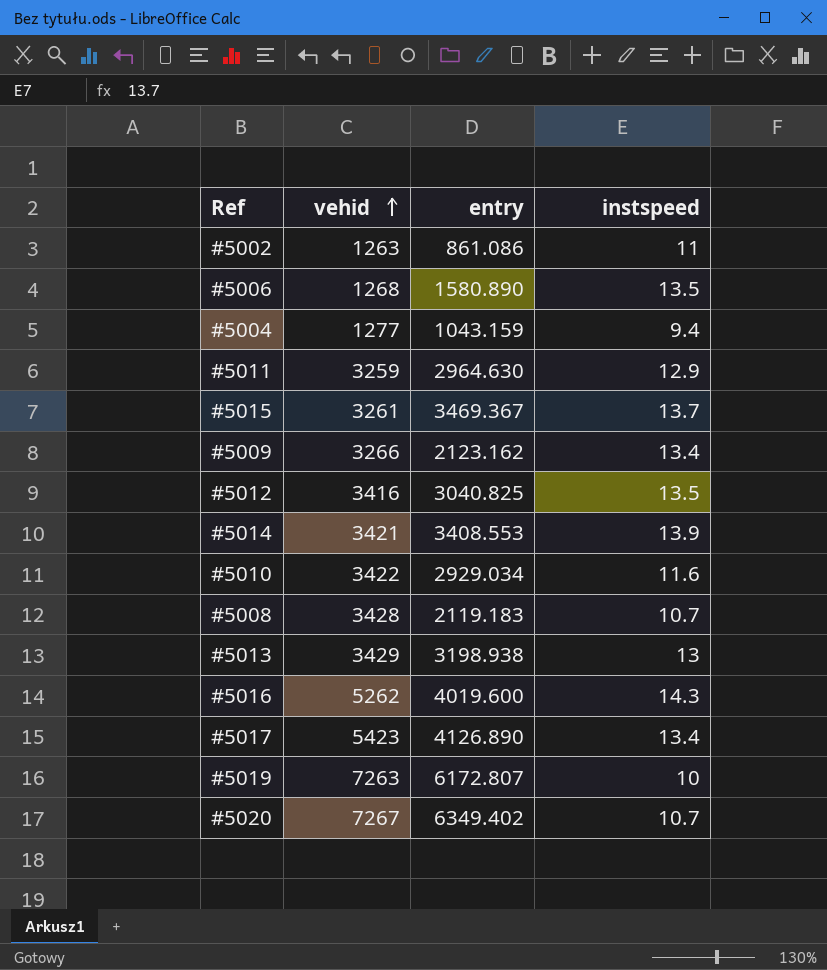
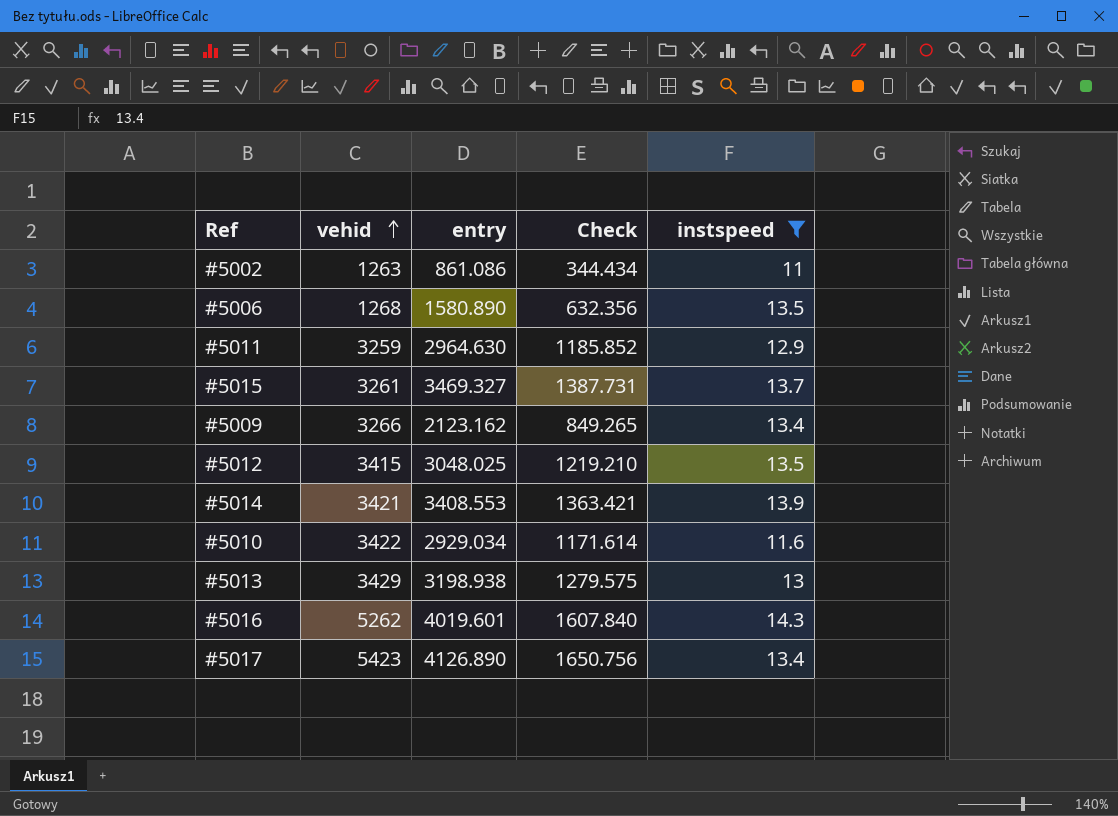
filter: none -> instspeed >= 11
column Check | formula: none -> [entry] * 0.4
#5015 | entry: 3469.367 -> 3469.327
#5012 | vehid: 3416 -> 3415
#5012 | entry: 3040.825 -> 3048.025
#5016 | entry: 4019.600 -> 4019.601

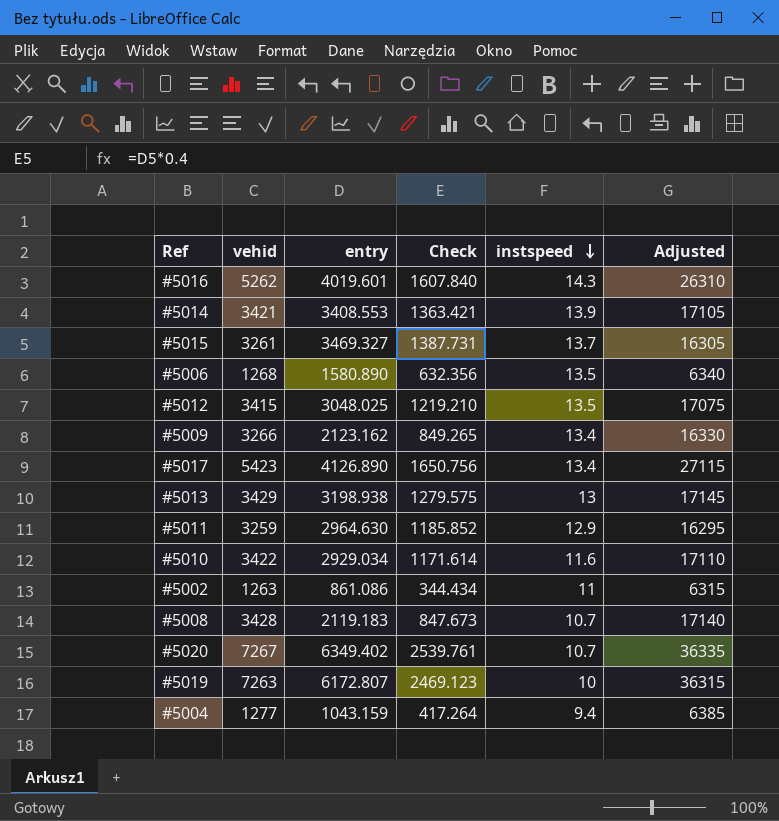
filter: instspeed >= 11 -> none
row order: vehid ascending -> instspeed descending
column Adjusted | formula: none -> [vehid] * 5

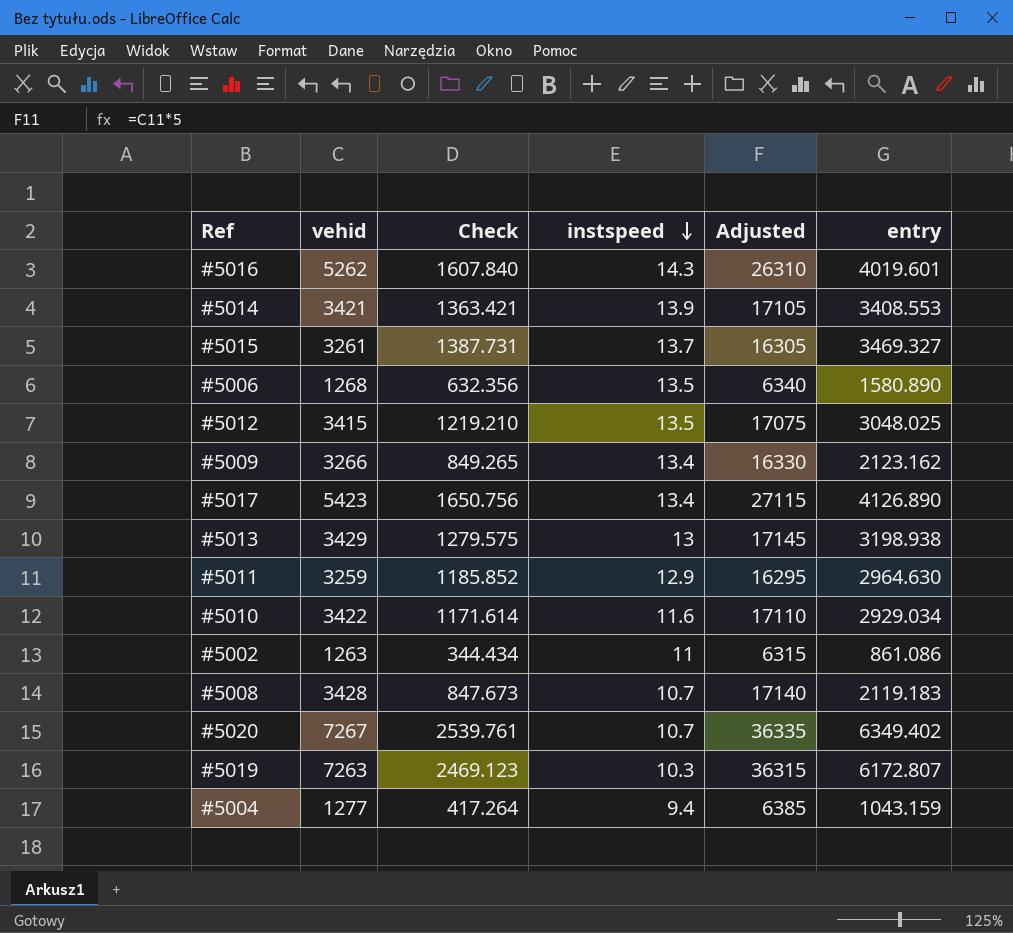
column entry | position: 3 -> 6
#5019 | instspeed: 10 -> 10.3

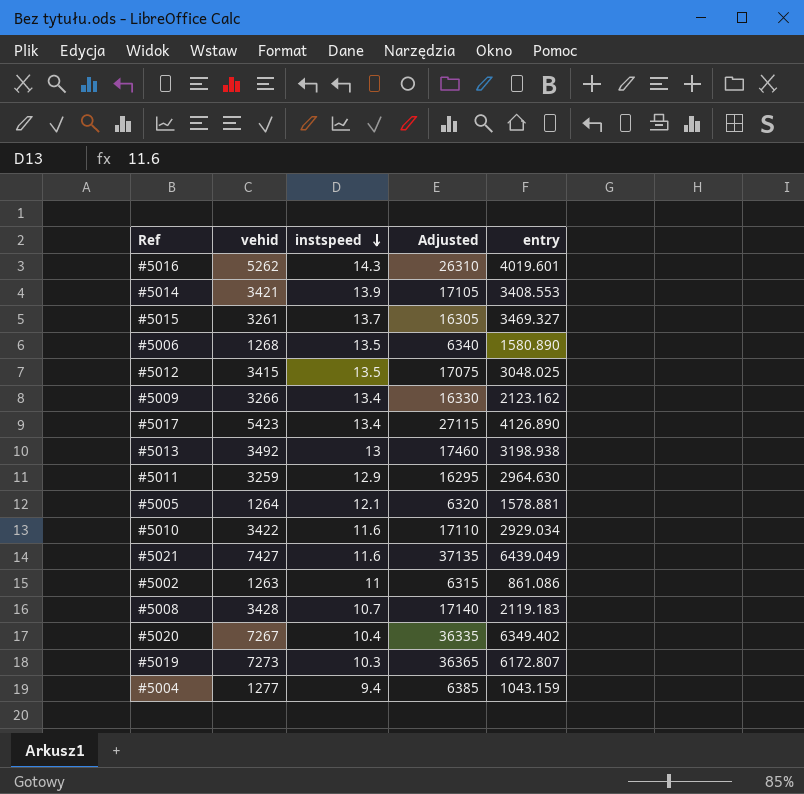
column Check | formula: [entry] * 0.4 -> none
#5013 | vehid: 3429 -> 3492
#5013 | Adjusted: 17145 -> 17460
row #5005: none -> 1264 | 12.1 | 6320 | 1578.881
row #5021: none -> 7427 | 11.6 | 37135 | 6439.049
#5020 | instspeed: 10.7 -> 10.4
#5019 | vehid: 7263 -> 7273
#5019 | Adjusted: 36315 -> 36365

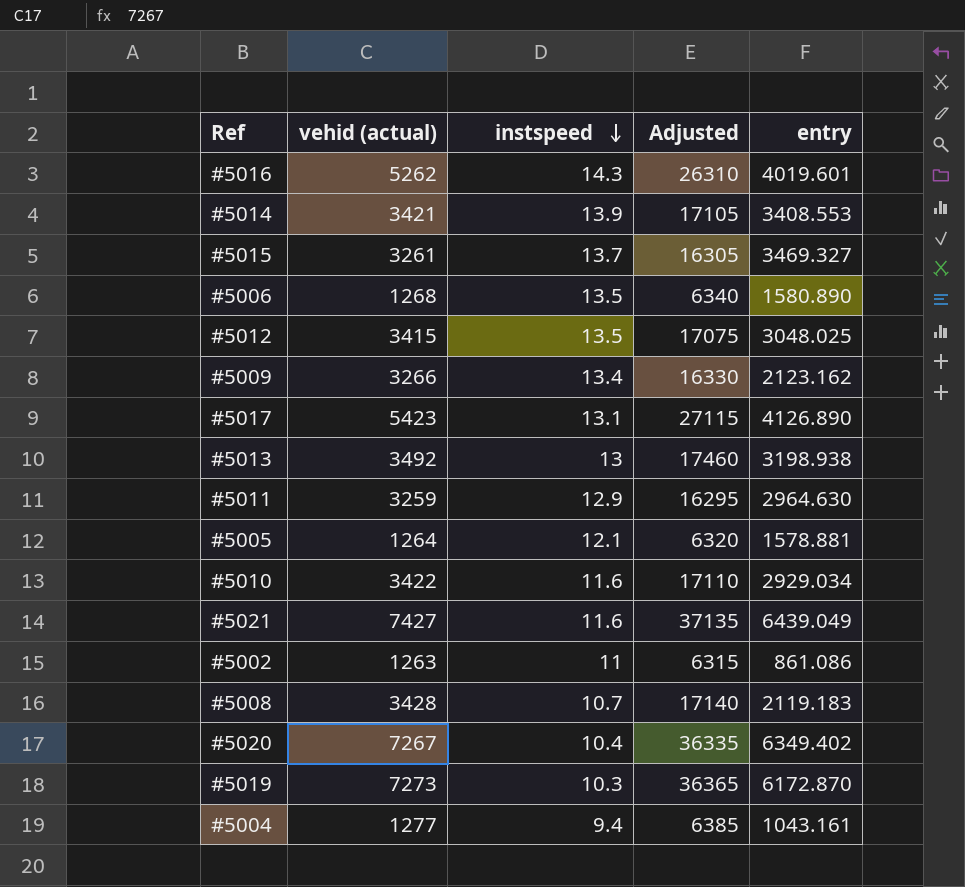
column name: vehid -> vehid (actual)
#5017 | instspeed: 13.4 -> 13.1
#5019 | entry: 6172.807 -> 6172.870
#5004 | entry: 1043.159 -> 1043.161

